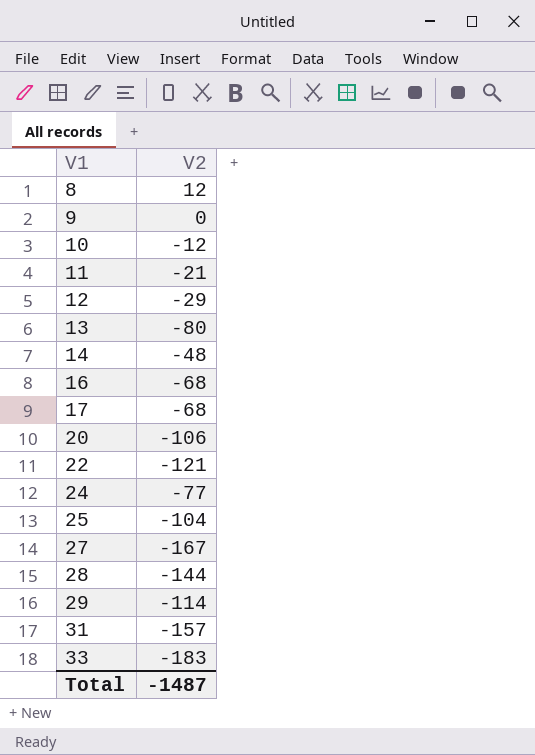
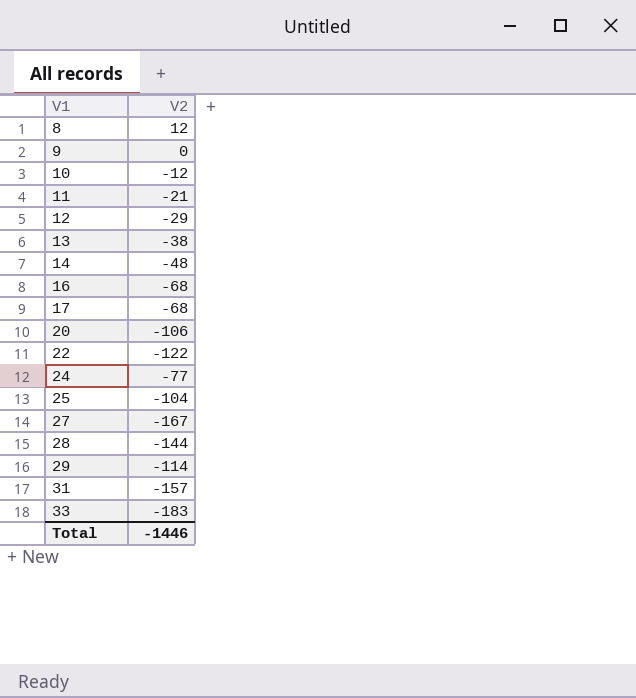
13 | V2: -80 -> -38
22 | V2: -121 -> -122
Total | V2: -1487 -> -1446

